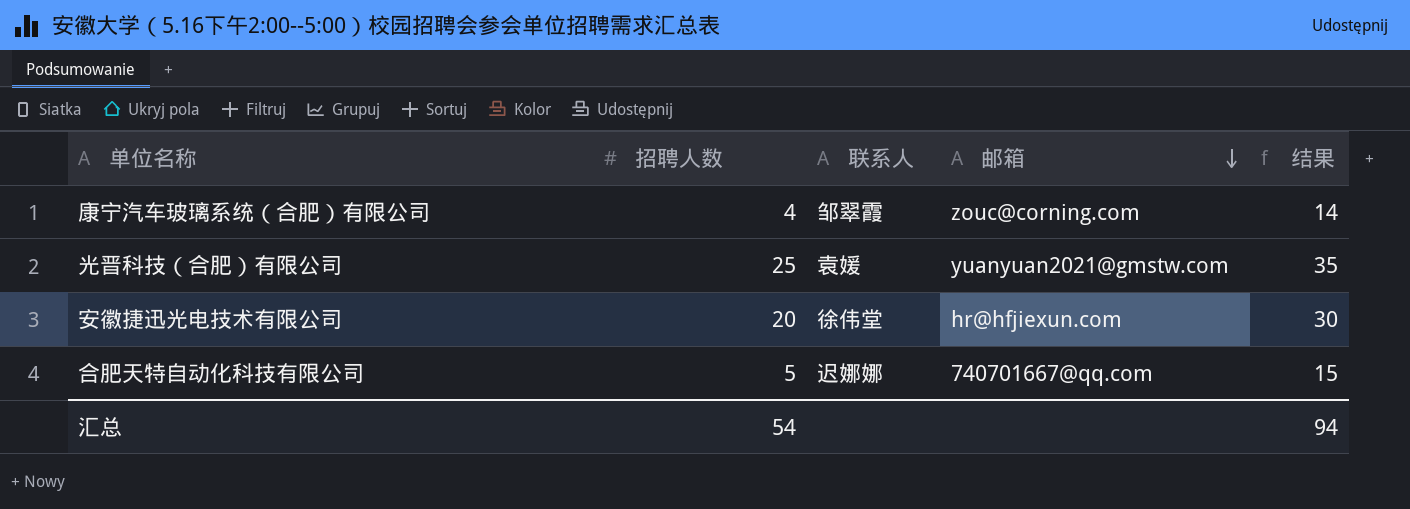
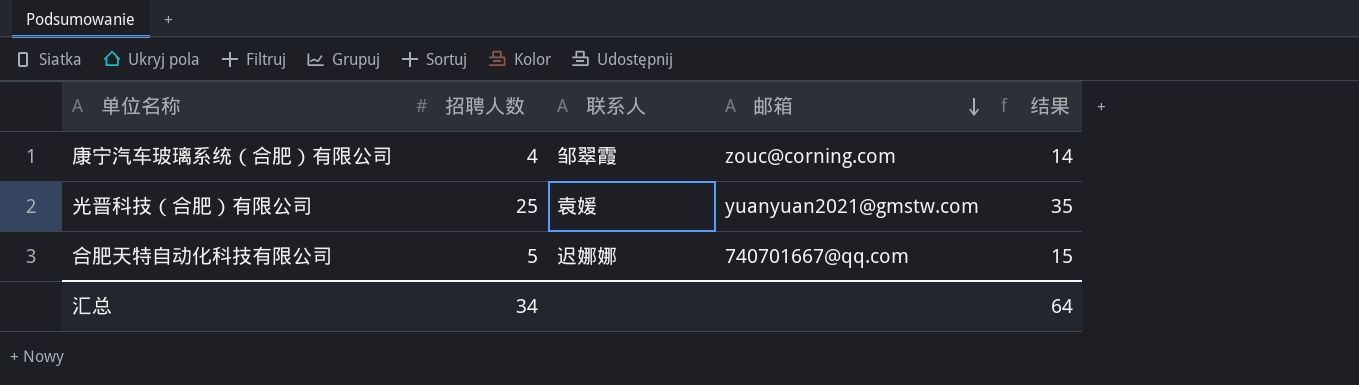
row 安徽捷迅光电技术有限公司: 20 | 徐伟堂 | hr@hfjiexun.com | 30 -> none
汇总 | 招聘人数: 54 -> 34
汇总 | 结果: 94 -> 64

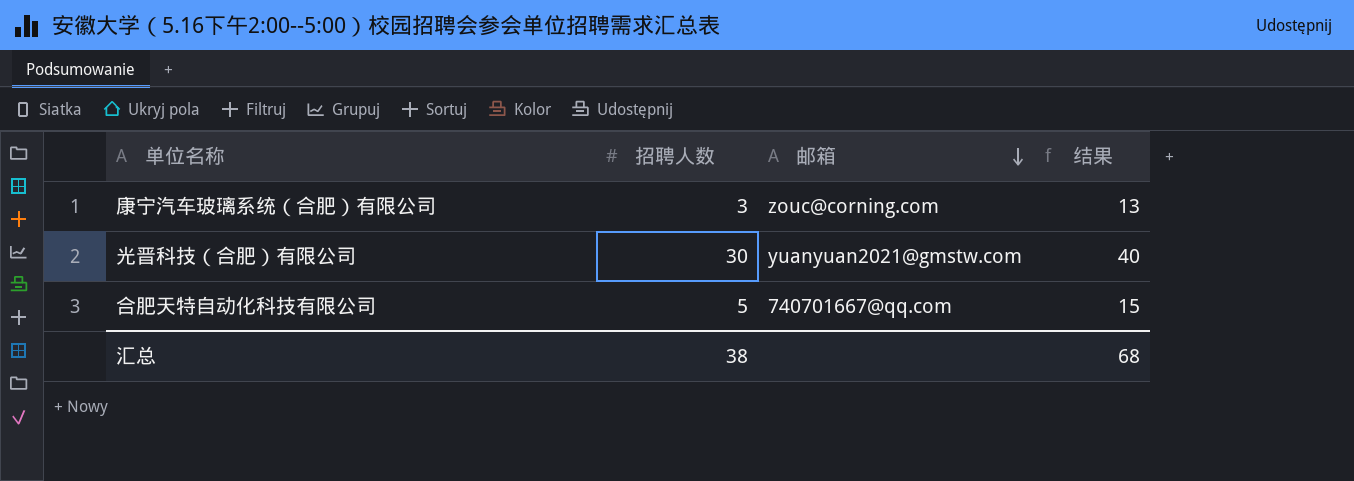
column 联系人 | position: 3 -> none
康宁汽车玻璃系统（合肥）有限公司 | 招聘人数: 4 -> 3
康宁汽车玻璃系统（合肥）有限公司 | 结果: 14 -> 13
光晋科技（合肥）有限公司 | 招聘人数: 25 -> 30
光晋科技（合肥）有限公司 | 结果: 35 -> 40
汇总 | 招聘人数: 34 -> 38
汇总 | 结果: 64 -> 68

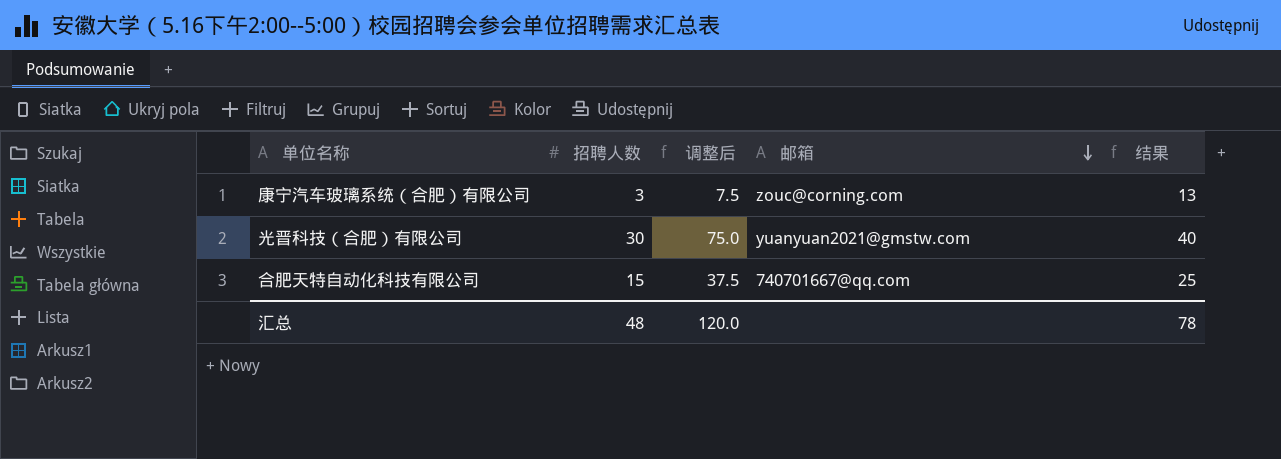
column 调整后 | formula: none -> [招聘人数] * 2.5
合肥天特自动化科技有限公司 | 招聘人数: 5 -> 15
合肥天特自动化科技有限公司 | 结果: 15 -> 25
汇总 | 招聘人数: 38 -> 48
汇总 | 结果: 68 -> 78

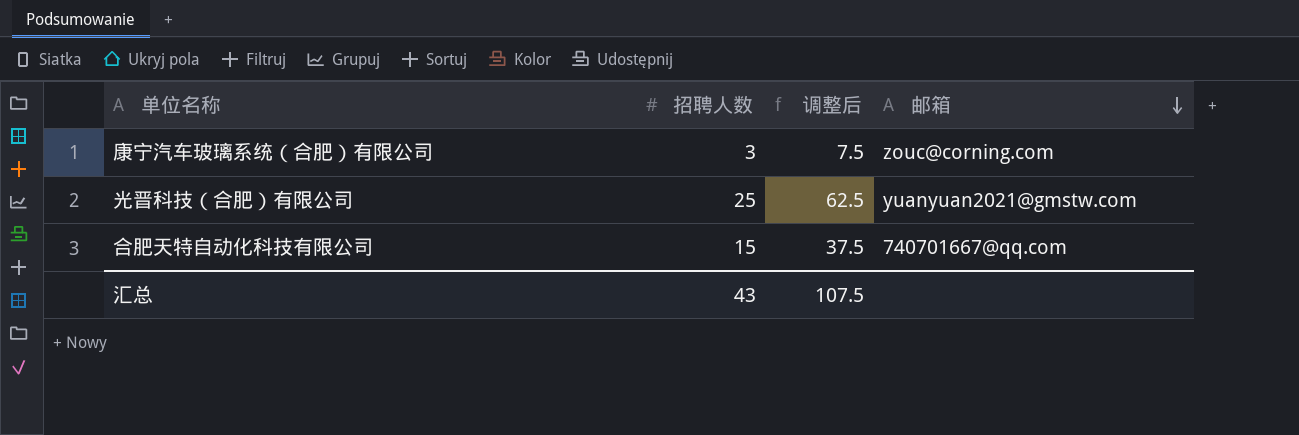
column 结果 | formula: [招聘人数] + 10 -> none
光晋科技（合肥）有限公司 | 招聘人数: 30 -> 25
光晋科技（合肥）有限公司 | 调整后: 75.0 -> 62.5
汇总 | 招聘人数: 48 -> 43
汇总 | 调整后: 120.0 -> 107.5

